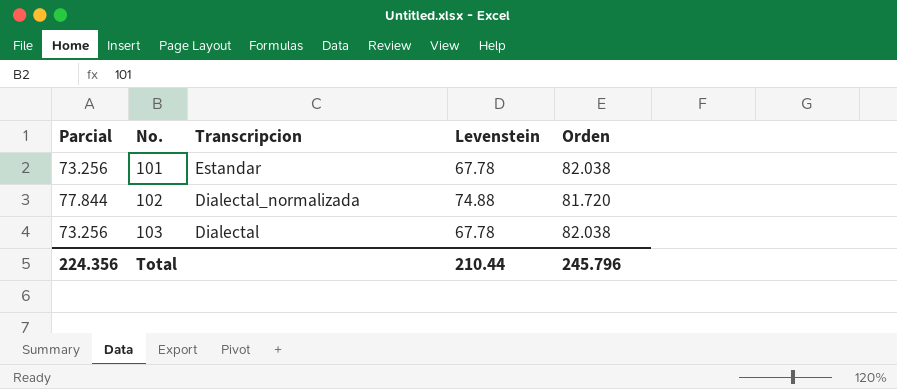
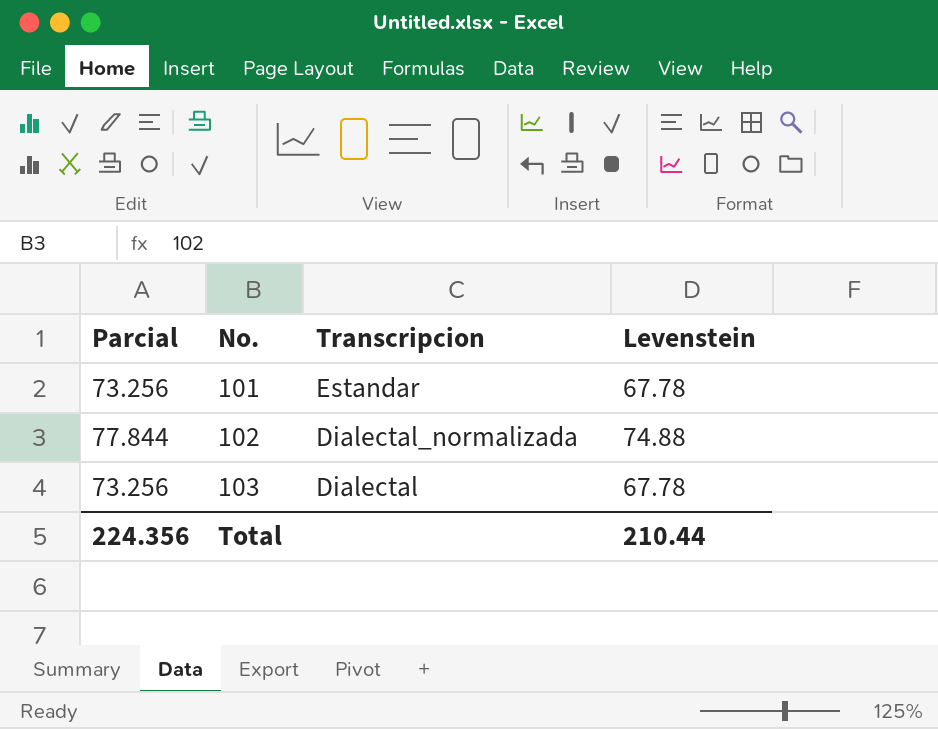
column Orden | position: 5 -> none

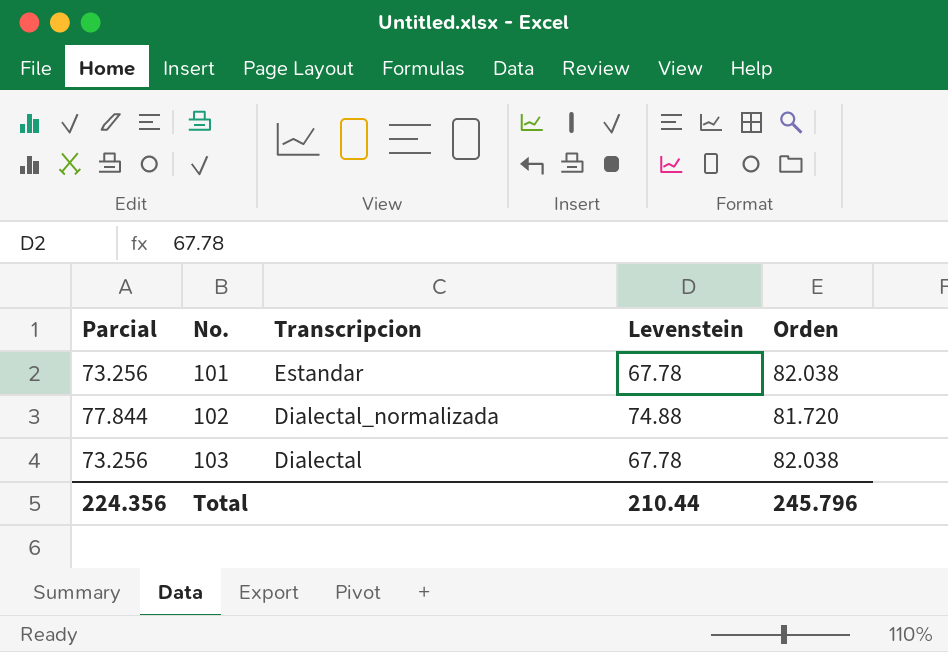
column Orden | position: none -> 5

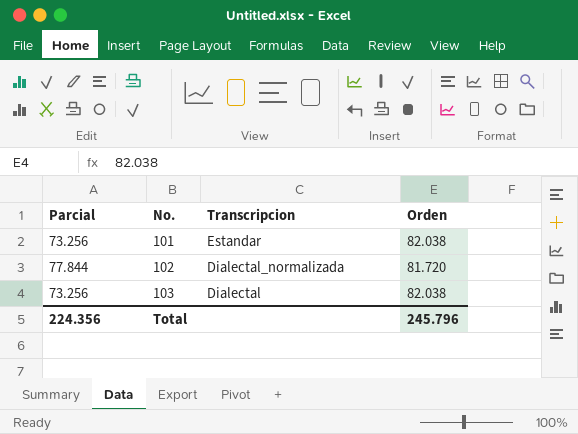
column Levenstein | position: 4 -> none

